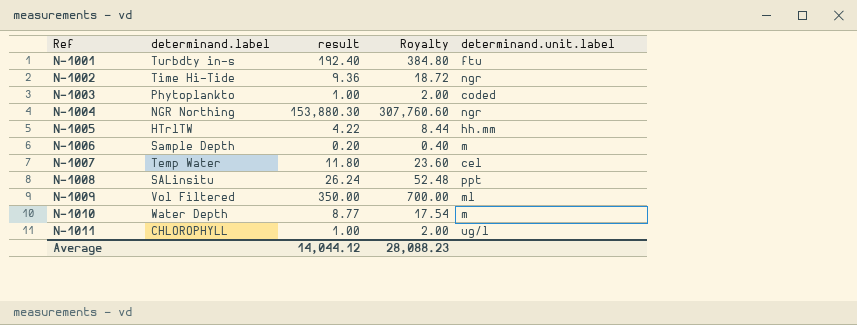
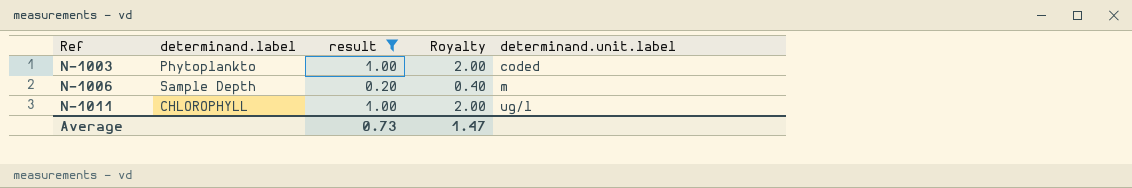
filter: none -> result <= 1.00
Average | result: 14,044.12 -> 0.73
Average | Royalty: 28,088.23 -> 1.47

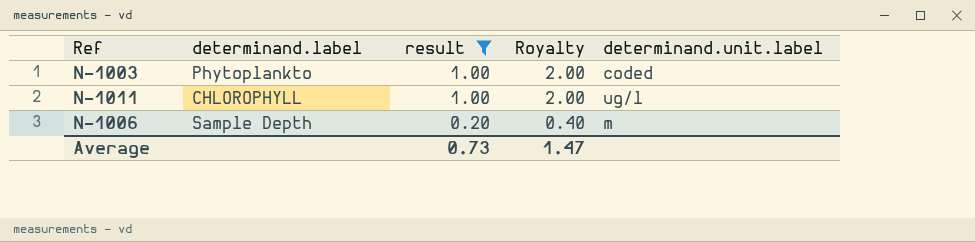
row order: Ref ascending -> result descending

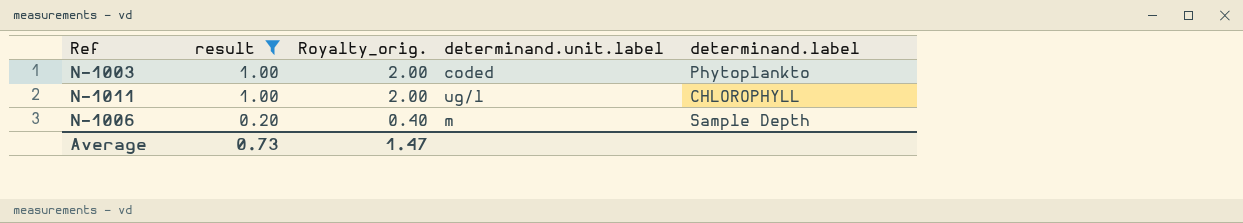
column name: Royalty -> Royalty_orig.
column determinand.label | position: 2 -> 5

